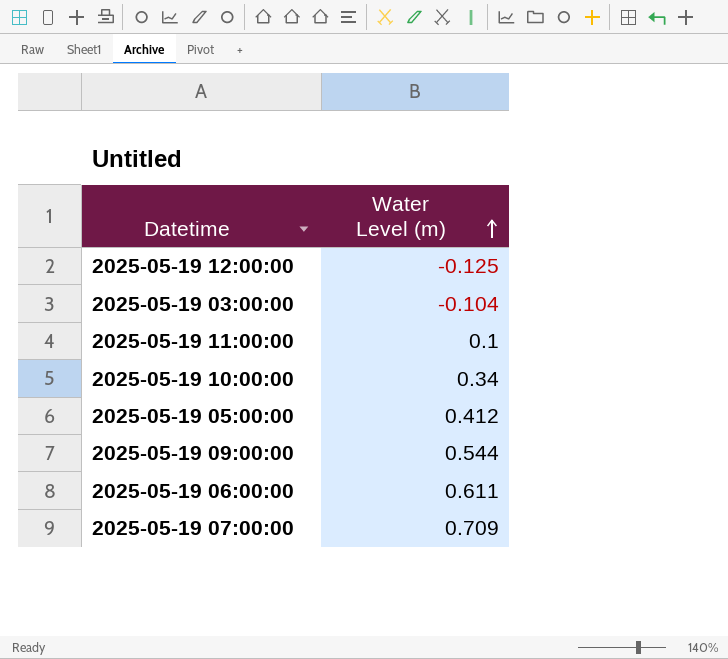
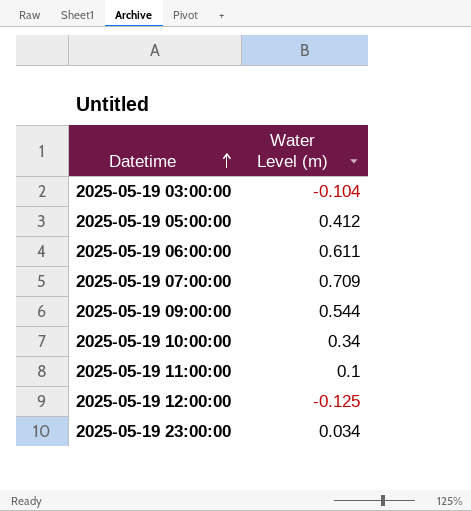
row order: Water Level (m) ascending -> Datetime ascending
row 2025-05-19 23:00:00: none -> 0.034

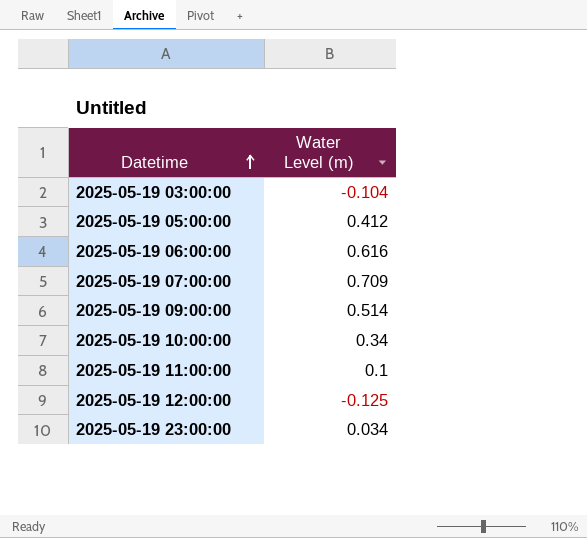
2025-05-19 06:00:00 | Water Level (m): 0.611 -> 0.616
2025-05-19 09:00:00 | Water Level (m): 0.544 -> 0.514

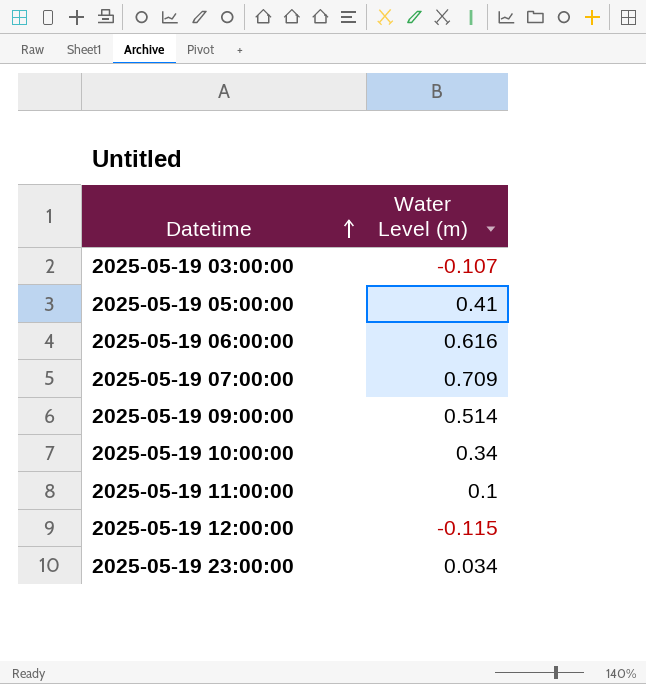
2025-05-19 03:00:00 | Water Level (m): -0.104 -> -0.107
2025-05-19 05:00:00 | Water Level (m): 0.412 -> 0.41
2025-05-19 12:00:00 | Water Level (m): -0.125 -> -0.115

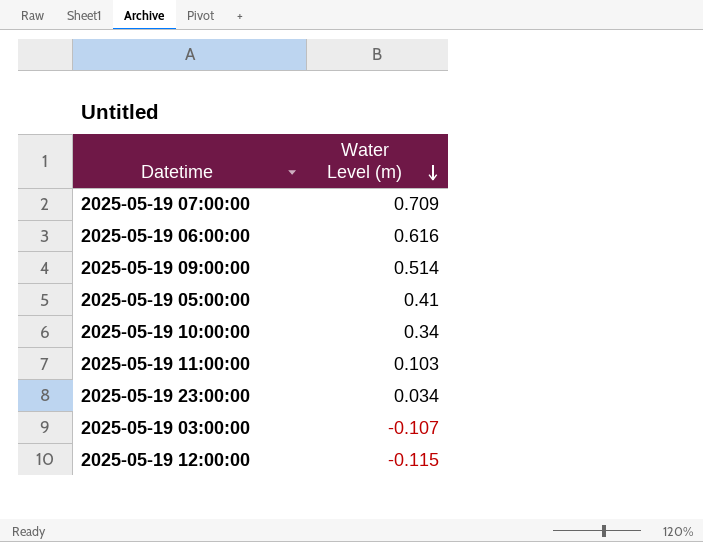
row order: Datetime ascending -> Water Level (m) descending
2025-05-19 11:00:00 | Water Level (m): 0.1 -> 0.103

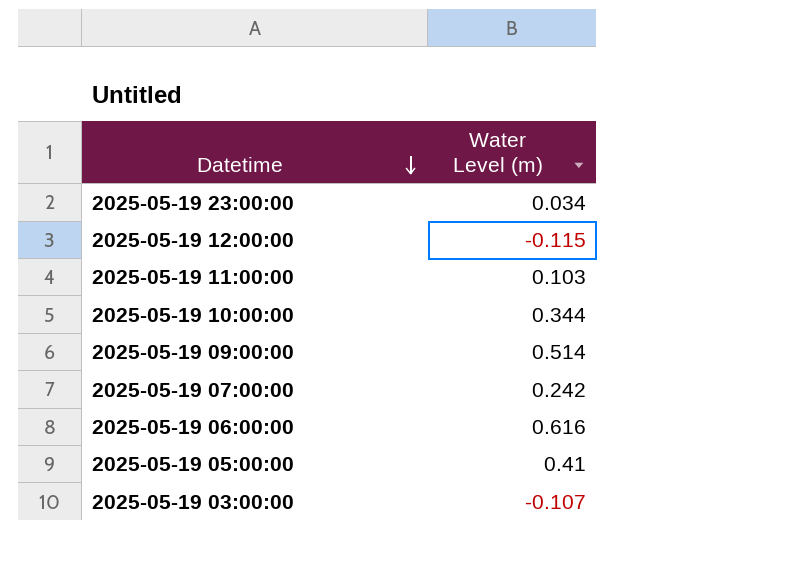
row order: Water Level (m) descending -> Datetime descending
2025-05-19 10:00:00 | Water Level (m): 0.34 -> 0.344
2025-05-19 07:00:00 | Water Level (m): 0.709 -> 0.242

